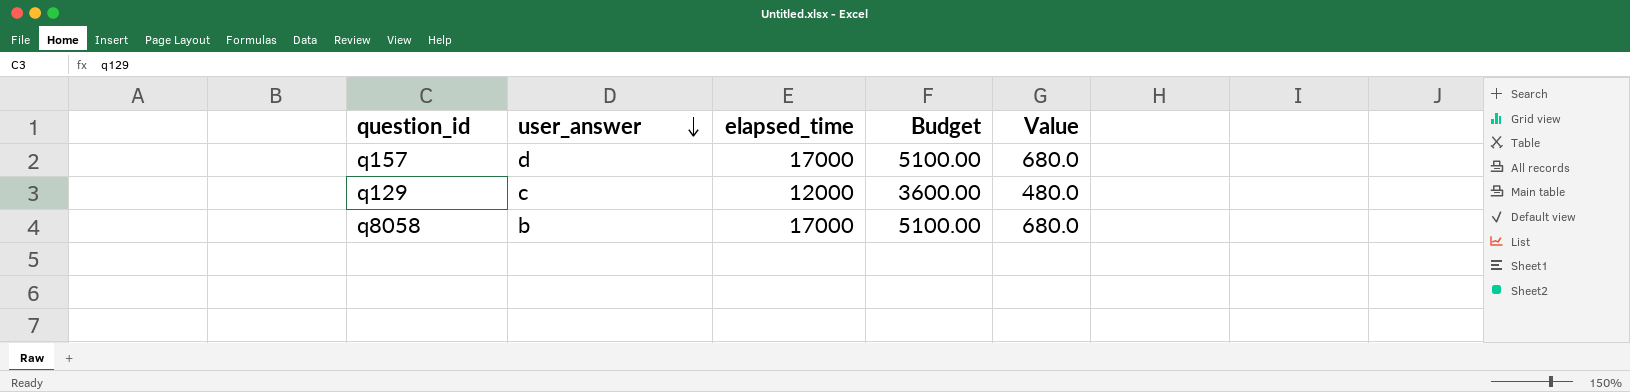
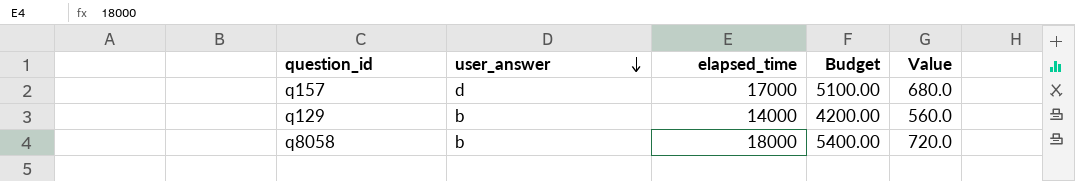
q129 | user_answer: c -> b
q129 | elapsed_time: 12000 -> 14000
q129 | Budget: 3600.00 -> 4200.00
q129 | Value: 480.0 -> 560.0
q8058 | elapsed_time: 17000 -> 18000
q8058 | Budget: 5100.00 -> 5400.00
q8058 | Value: 680.0 -> 720.0

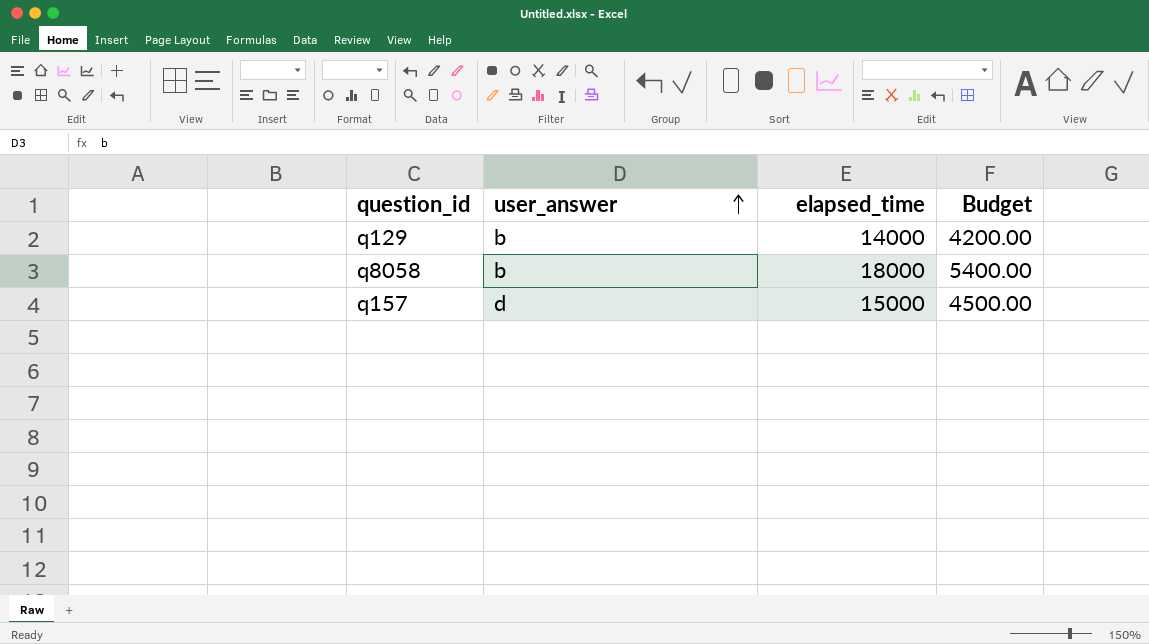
row order: user_answer descending -> user_answer ascending
column Value | formula: [elapsed_time] * 0.04 -> none
q157 | elapsed_time: 17000 -> 15000
q157 | Budget: 5100.00 -> 4500.00

